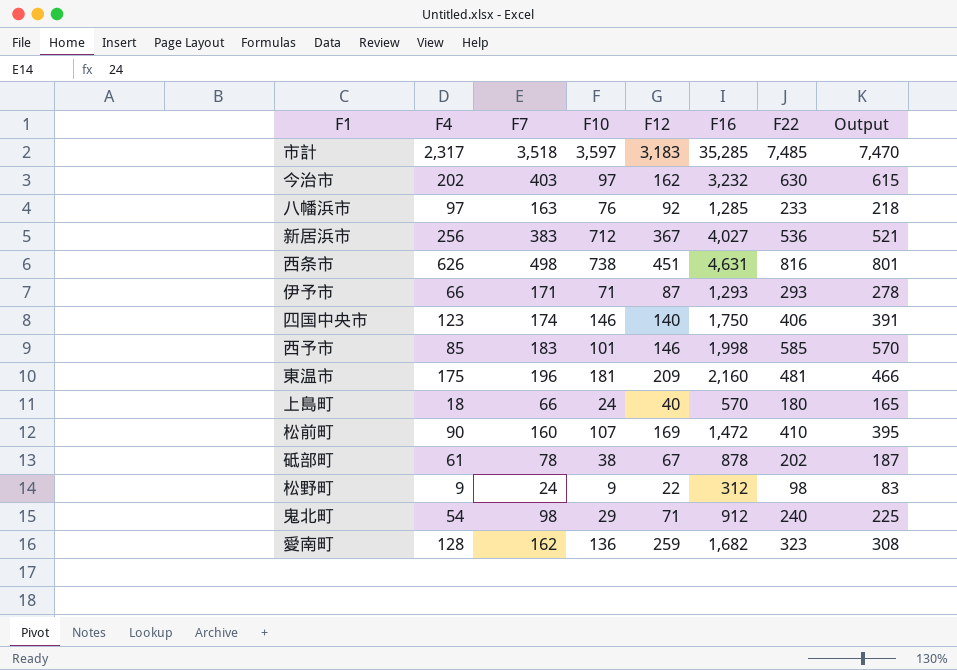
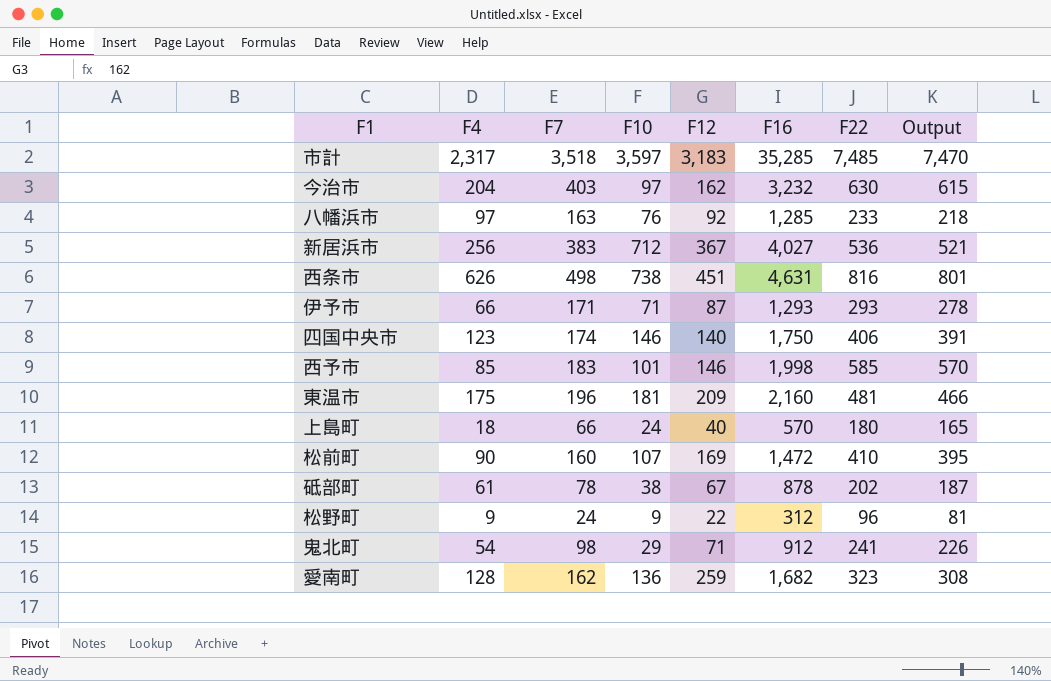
今治市 | F4: 202 -> 204
松野町 | F22: 98 -> 96
松野町 | Output: 83 -> 81
鬼北町 | F22: 240 -> 241
鬼北町 | Output: 225 -> 226

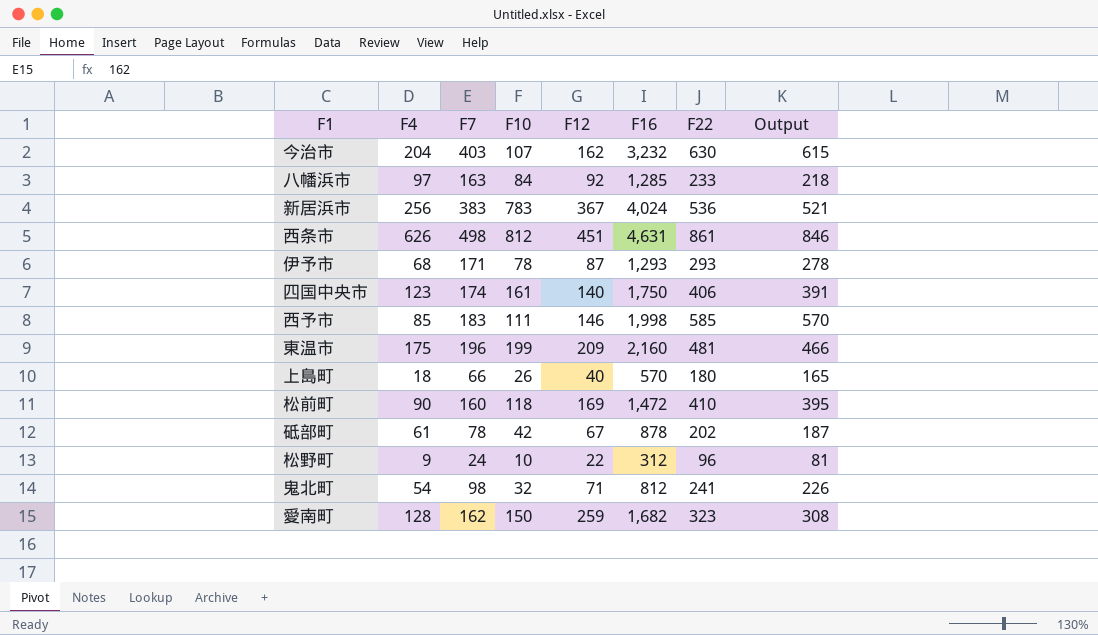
row 市計: 2,317 | 3,518 | 3,597 | 3,183 | 35,285 | 7,485 | 7,470 -> none
今治市 | F10: 97 -> 107
八幡浜市 | F10: 76 -> 84
新居浜市 | F10: 712 -> 783
新居浜市 | F16: 4,027 -> 4,024
西条市 | F10: 738 -> 812
西条市 | F22: 816 -> 861
西条市 | Output: 801 -> 846
伊予市 | F4: 66 -> 68
伊予市 | F10: 71 -> 78
四国中央市 | F10: 146 -> 161
西予市 | F10: 101 -> 111
東温市 | F10: 181 -> 199
上島町 | F10: 24 -> 26
松前町 | F10: 107 -> 118
砥部町 | F10: 38 -> 42
松野町 | F10: 9 -> 10
鬼北町 | F10: 29 -> 32
鬼北町 | F16: 912 -> 812
愛南町 | F10: 136 -> 150

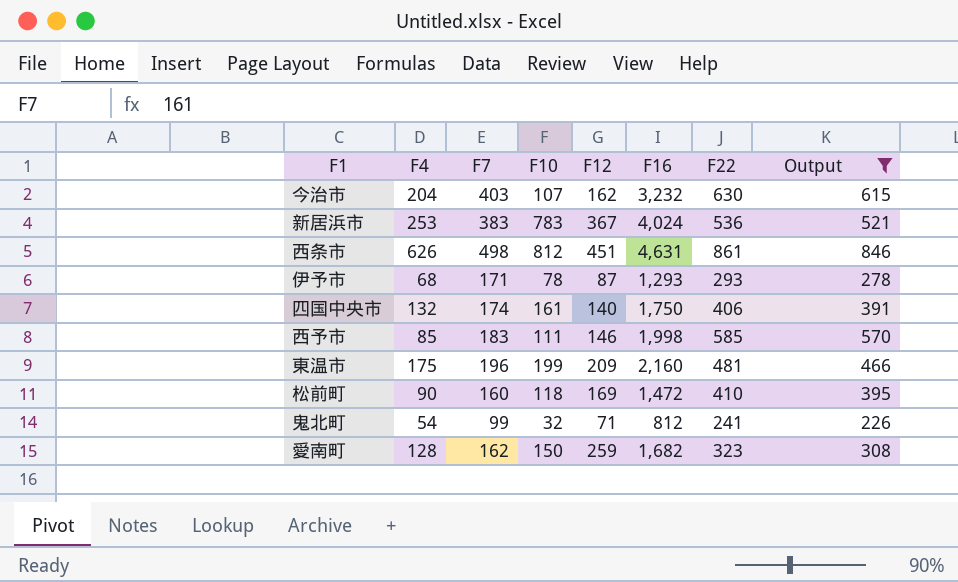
filter: none -> Output >= 226
新居浜市 | F4: 256 -> 253
四国中央市 | F4: 123 -> 132
鬼北町 | F7: 98 -> 99

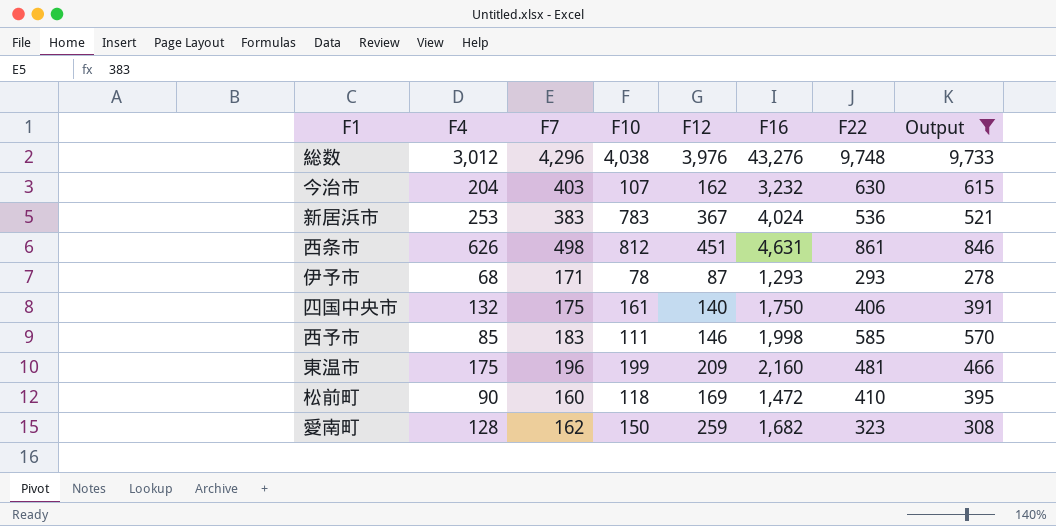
row 鬼北町: 54 | 99 | 32 | 71 | 812 | 241 | 226 -> none
row 総数: none -> 3,012 | 4,296 | 4,038 | 3,976 | 43,276 | 9,748 | 9,733
四国中央市 | F7: 174 -> 175

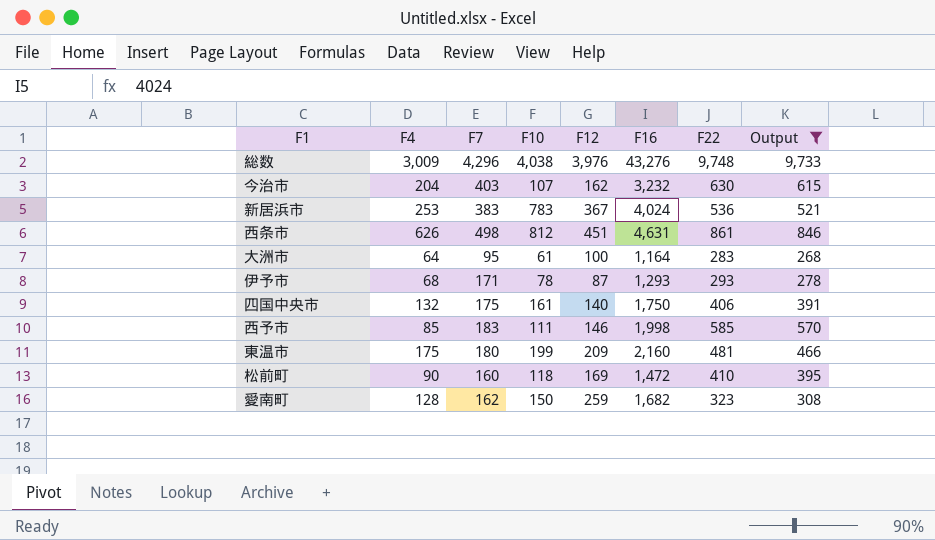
総数 | F4: 3,012 -> 3,009
row 大洲市: none -> 64 | 95 | 61 | 100 | 1,164 | 283 | 268
東温市 | F7: 196 -> 180

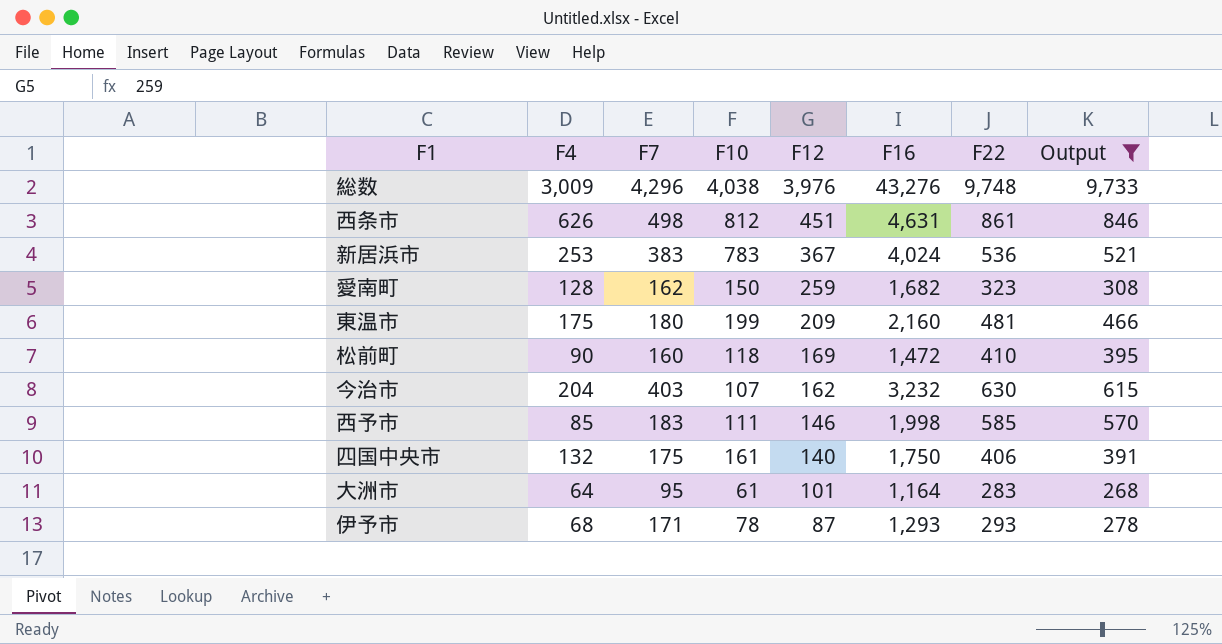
row order: none -> F12 descending
大洲市 | F12: 100 -> 101

